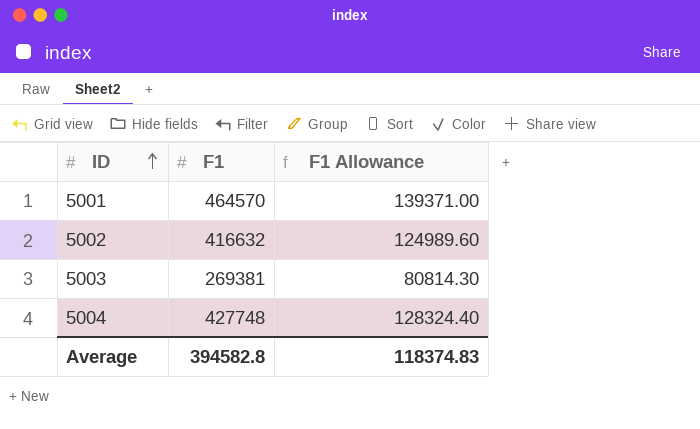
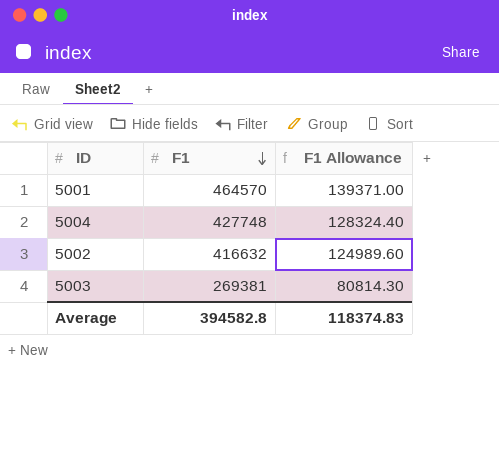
row order: ID ascending -> F1 descending

